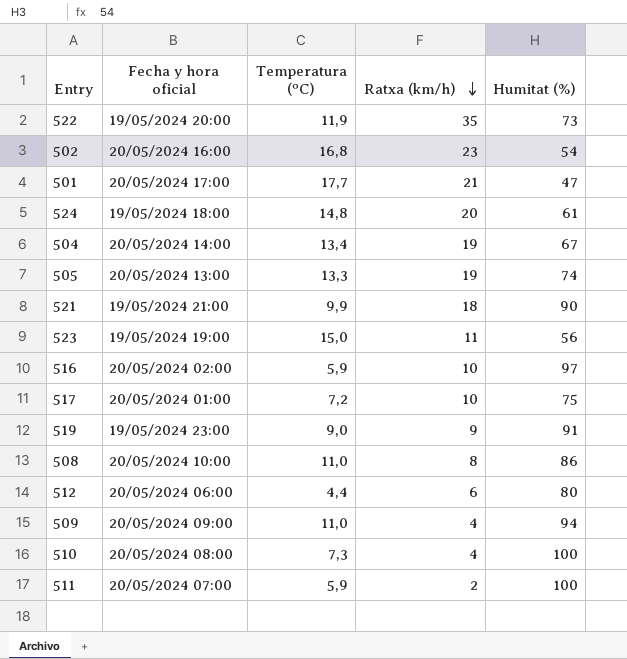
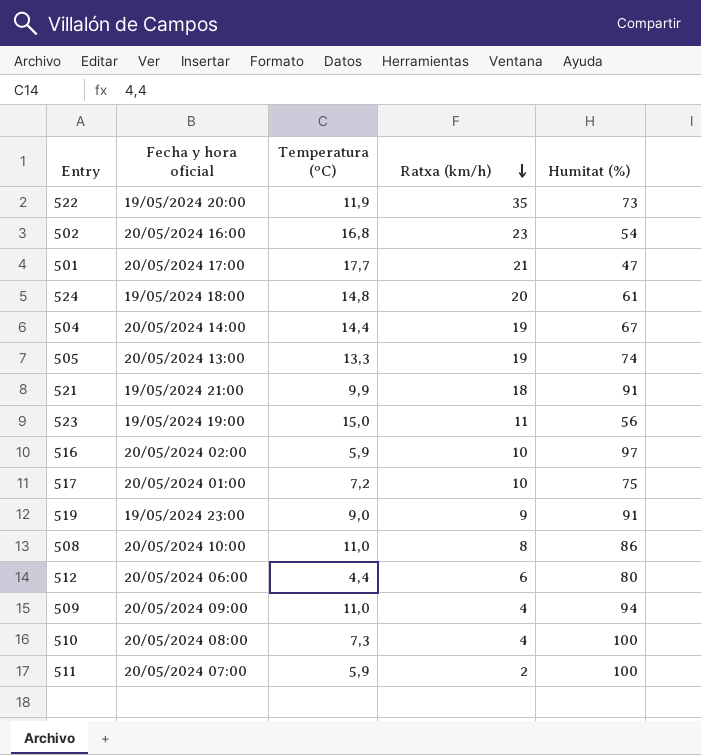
504 | Temperatura (ºC): 13,4 -> 14,4
521 | Humitat (%): 90 -> 91

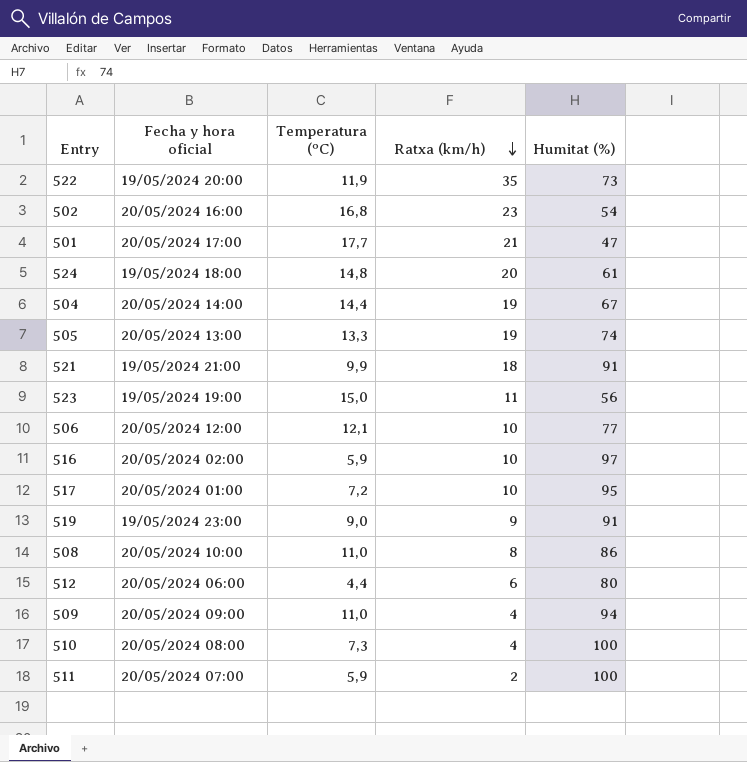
row 506: none -> 20/05/2024 12:00 | 12,1 | 10 | 77
517 | Humitat (%): 75 -> 95

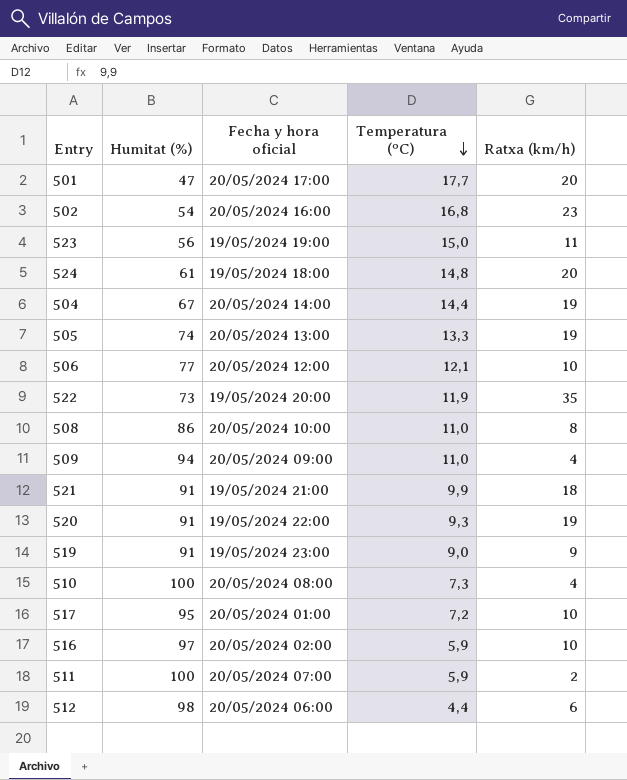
row order: Ratxa (km/h) descending -> Temperatura (ºC) descending
column Humitat (%) | position: 5 -> 2
501 | Ratxa (km/h): 21 -> 20
row 520: none -> 91 | 19/05/2024 22:00 | 9,3 | 19
512 | Humitat (%): 80 -> 98

